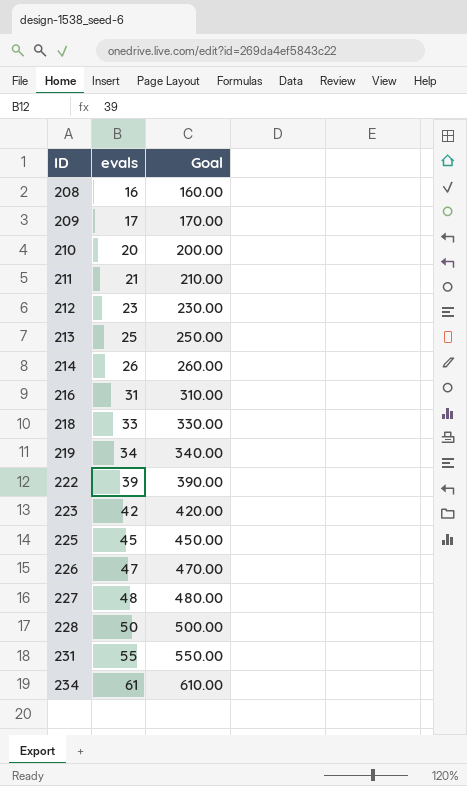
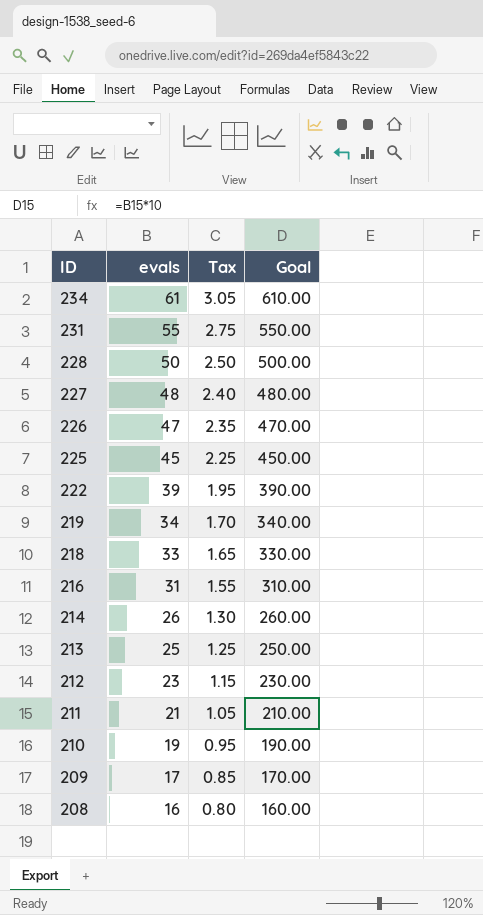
row order: ID ascending -> ID descending
column Tax | formula: none -> [evals] * 0.05
row 223: 42 | 420.00 -> none
210 | evals: 20 -> 19
210 | Goal: 200.00 -> 190.00

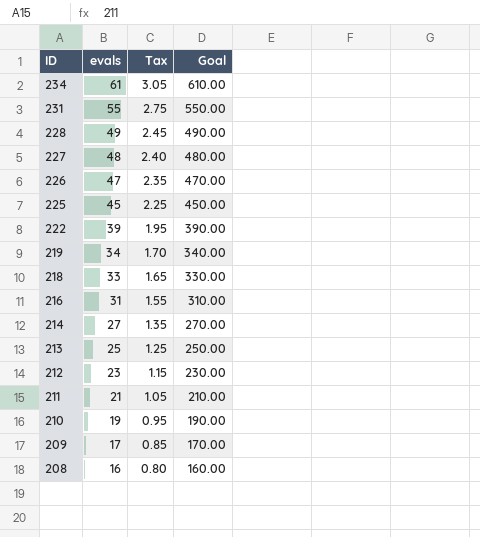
228 | evals: 50 -> 49
228 | Tax: 2.50 -> 2.45
228 | Goal: 500.00 -> 490.00
214 | evals: 26 -> 27
214 | Tax: 1.30 -> 1.35
214 | Goal: 260.00 -> 270.00

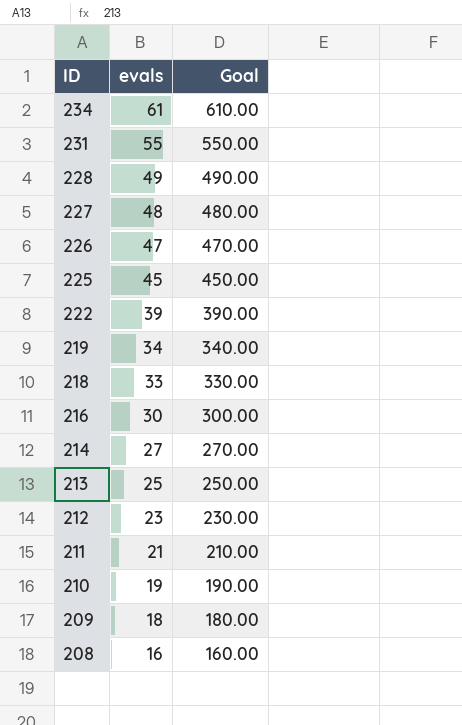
column Tax | formula: [evals] * 0.05 -> none
216 | evals: 31 -> 30
216 | Goal: 310.00 -> 300.00
209 | evals: 17 -> 18
209 | Goal: 170.00 -> 180.00

